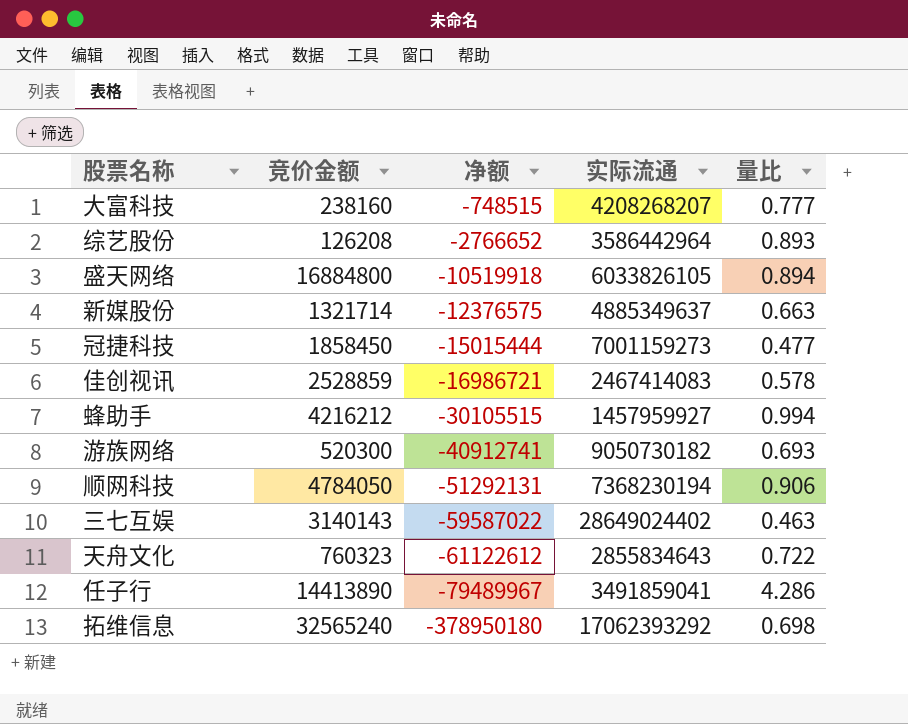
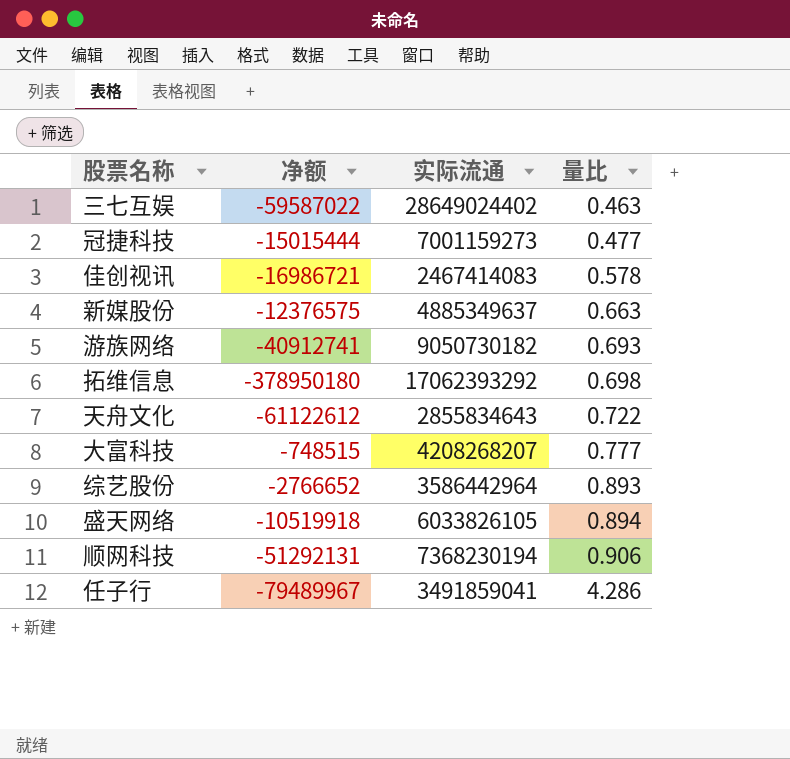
row order: 净额 descending -> 量比 ascending
column 竞价金额 | position: 2 -> none
row 蜂助手: 4216212 | -30105515 | 1457959927 | 0.994 -> none

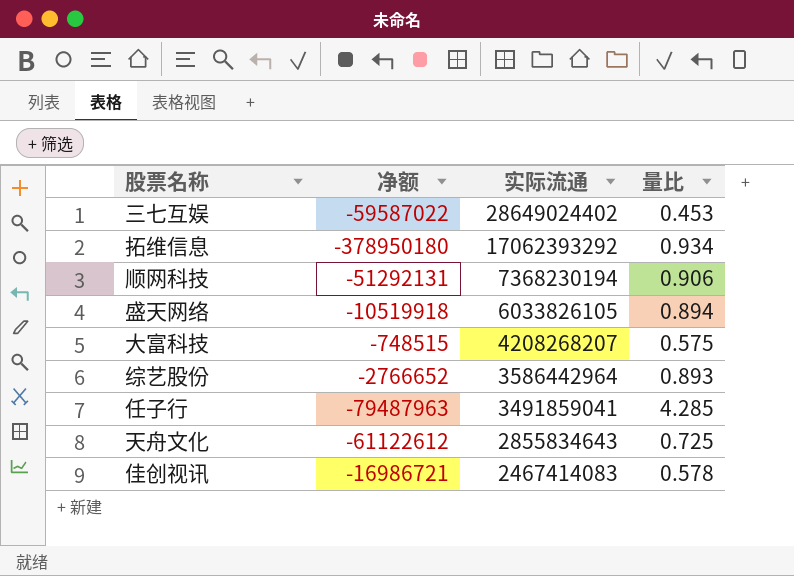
row order: 量比 ascending -> 实际流通 descending
row 冠捷科技: -15015444 | 7001159273 | 0.477 -> none
row 新媒股份: -12376575 | 4885349637 | 0.663 -> none
row 游族网络: -40912741 | 9050730182 | 0.693 -> none
三七互娱 | 量比: 0.463 -> 0.453
拓维信息 | 量比: 0.698 -> 0.934
大富科技 | 量比: 0.777 -> 0.575
任子行 | 净额: -79489967 -> -79487963
任子行 | 量比: 4.286 -> 4.285
天舟文化 | 量比: 0.722 -> 0.725

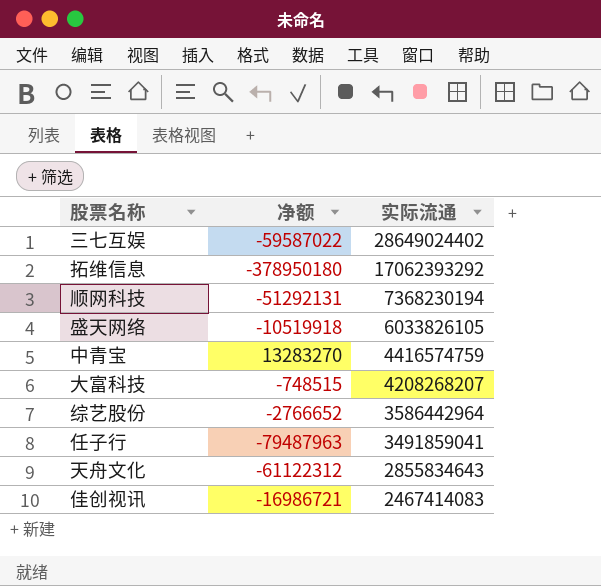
column 量比 | position: 4 -> none
row 中青宝: none -> 13283270 | 4416574759
天舟文化 | 净额: -61122612 -> -61122312

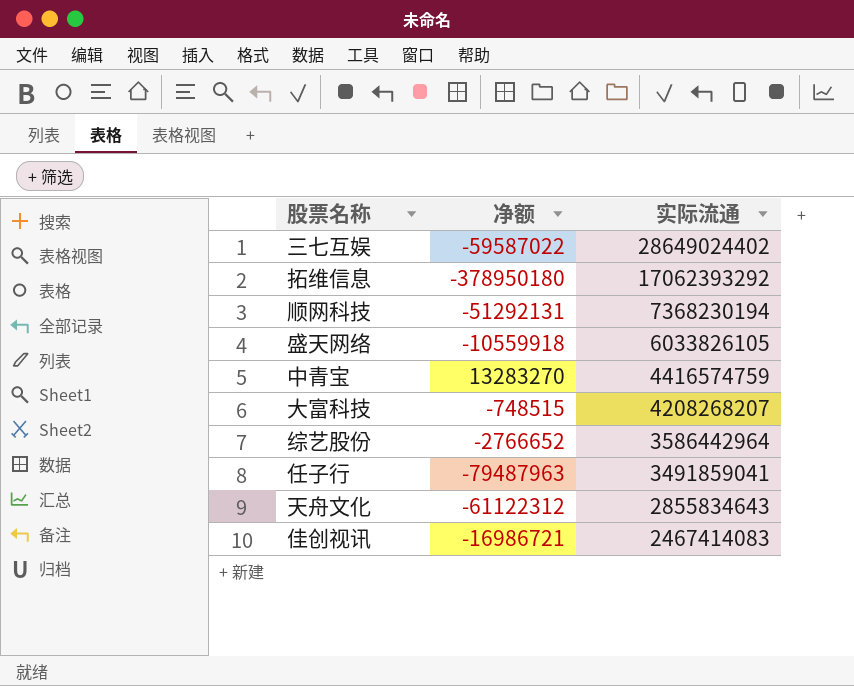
盛天网络 | 净额: -10519918 -> -10559918

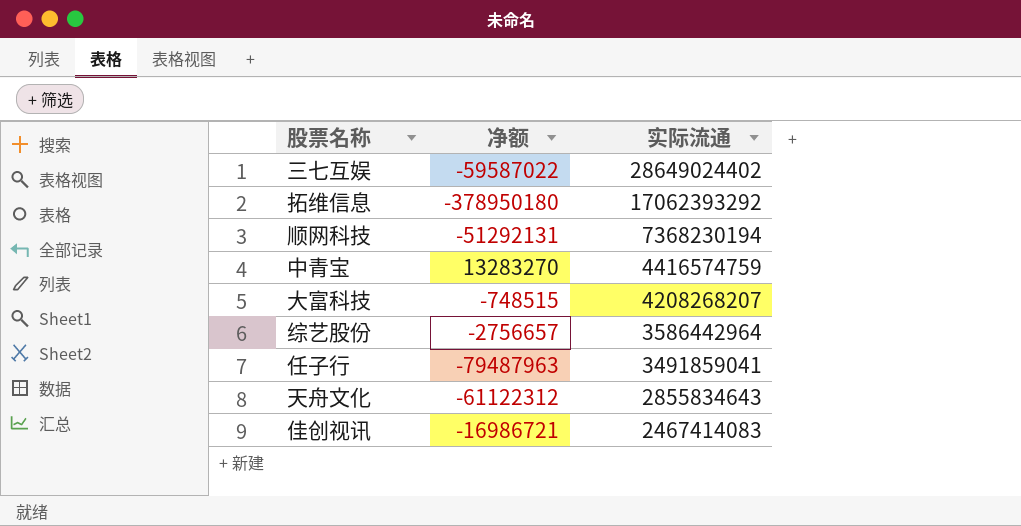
row 盛天网络: -10559918 | 6033826105 -> none
综艺股份 | 净额: -2766652 -> -2756657

